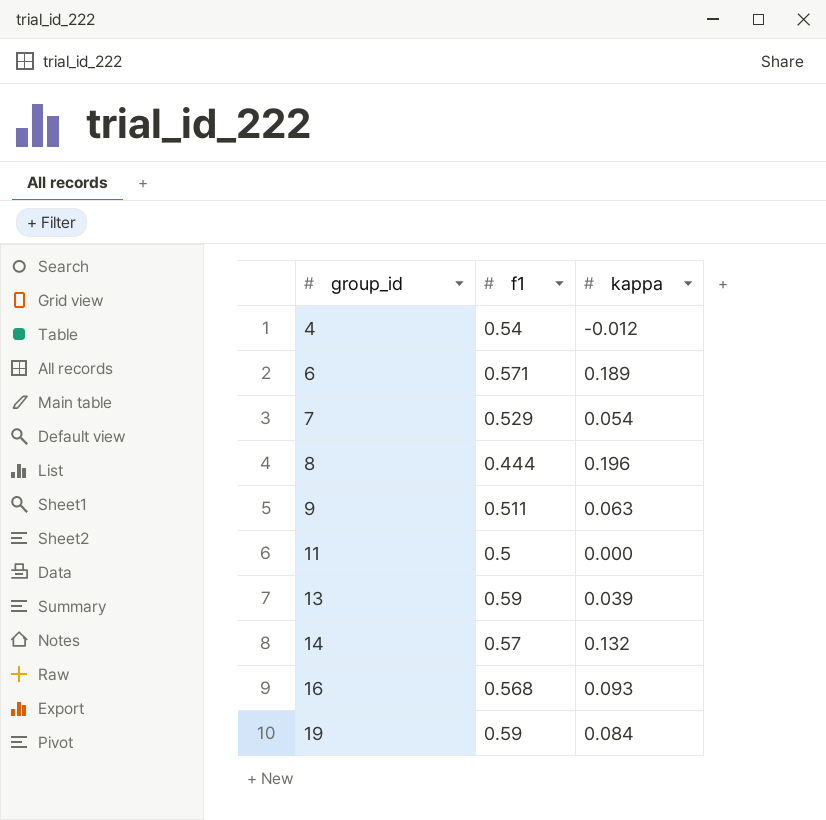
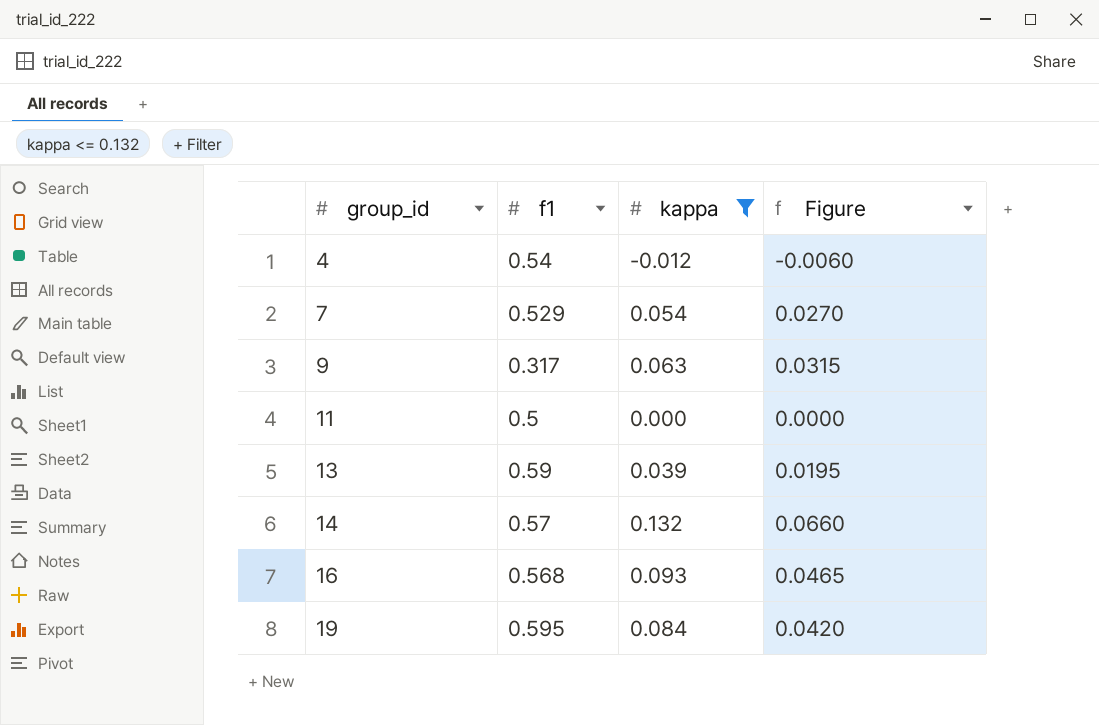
filter: none -> kappa <= 0.132
column Figure | formula: none -> [kappa] * 0.5
9 | f1: 0.511 -> 0.317
19 | f1: 0.59 -> 0.595

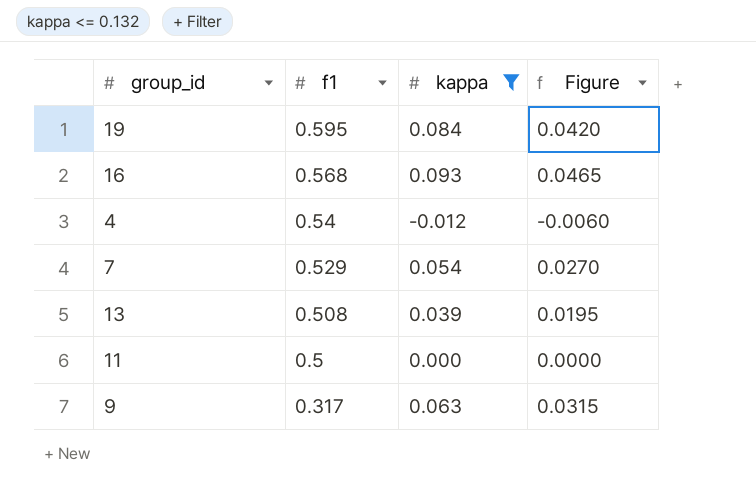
row order: group_id ascending -> f1 descending
row 14: 0.57 | 0.132 | 0.0660 -> none
13 | f1: 0.59 -> 0.508

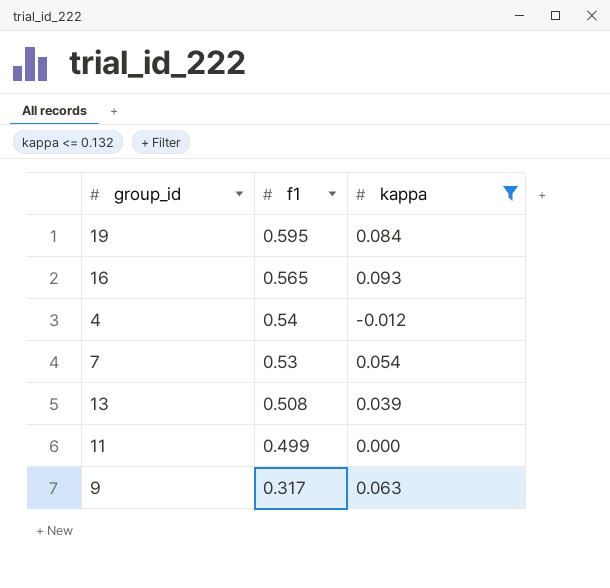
column Figure | formula: [kappa] * 0.5 -> none
16 | f1: 0.568 -> 0.565
7 | f1: 0.529 -> 0.53
11 | f1: 0.5 -> 0.499

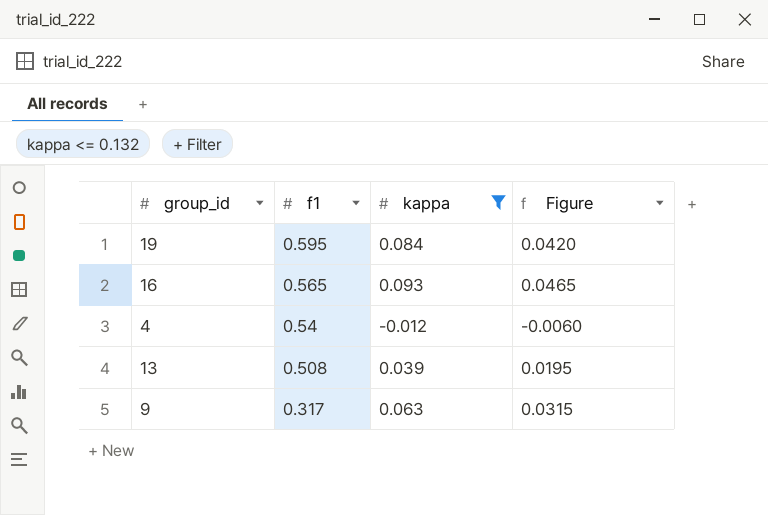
column Figure | formula: none -> [kappa] * 0.5
row 7: 0.53 | 0.054 -> none
row 11: 0.499 | 0.000 -> none

